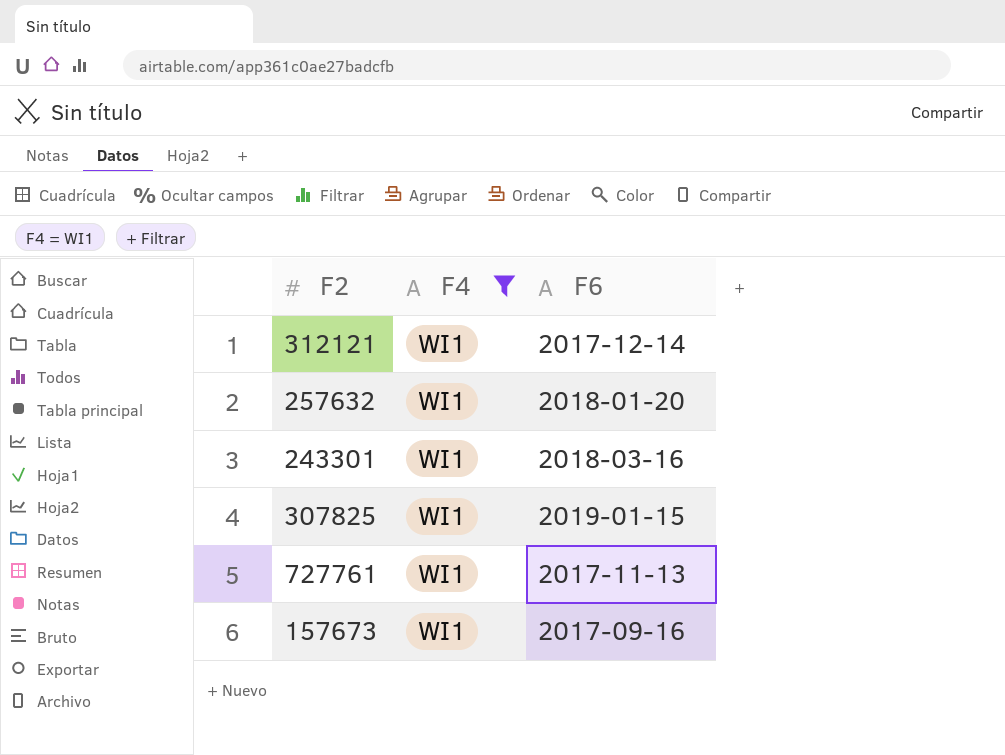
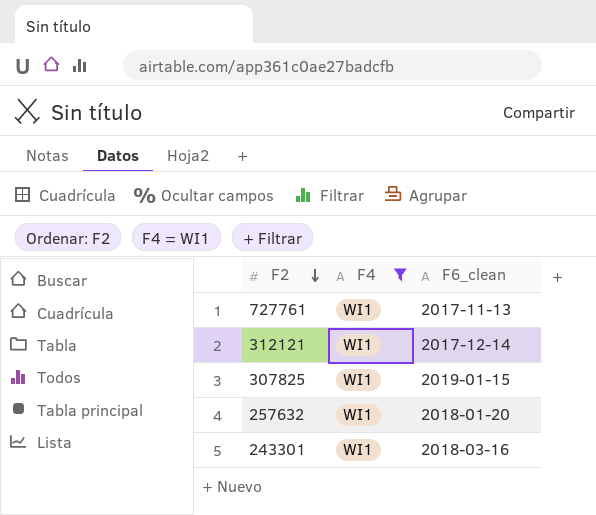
row order: none -> F2 descending
column name: F6 -> F6_clean
row 157673: WI1 | 2017-09-16 -> none

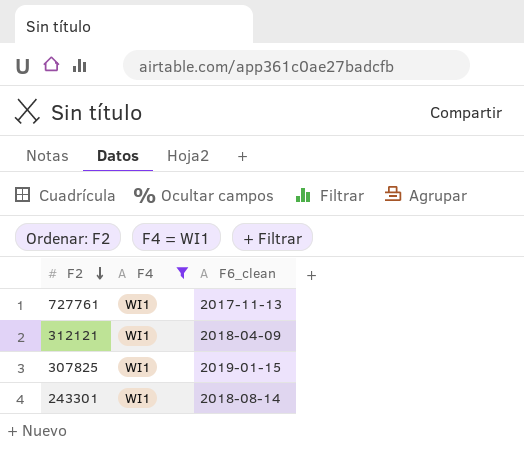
row 257632: WI1 | 2018-01-20 -> none
312121 | F6_clean: 2017-12-14 -> 2018-04-09
243301 | F6_clean: 2018-03-16 -> 2018-08-14

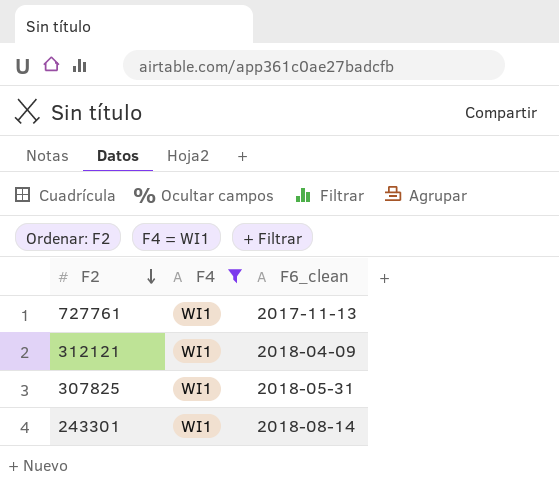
307825 | F6_clean: 2019-01-15 -> 2018-05-31

